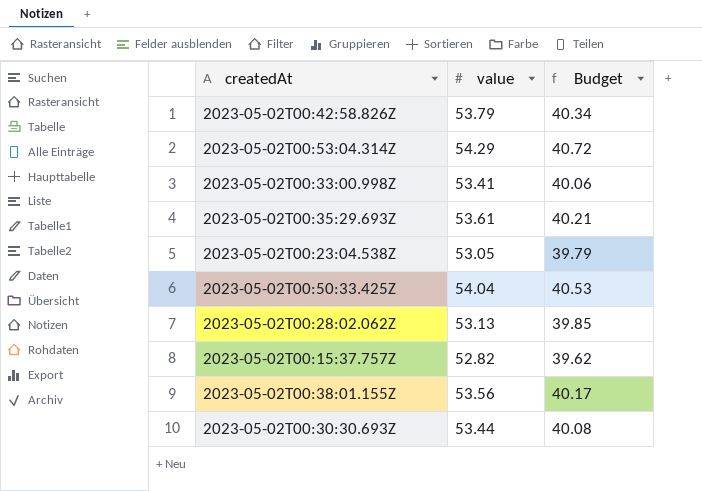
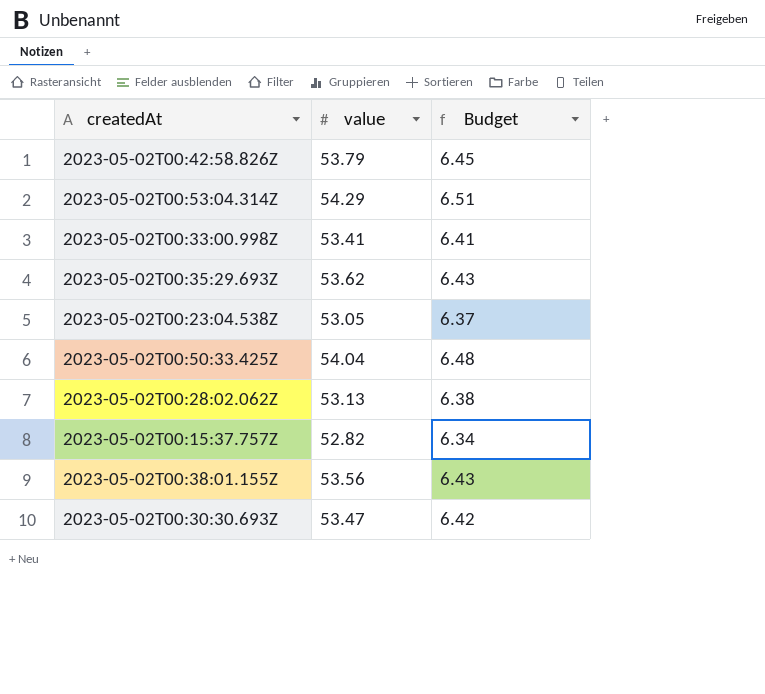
column Budget | formula: [value] * 0.75 -> [value] * 0.12
2023-05-02T00:35:29.693Z | value: 53.61 -> 53.62
2023-05-02T00:30:30.693Z | value: 53.44 -> 53.47

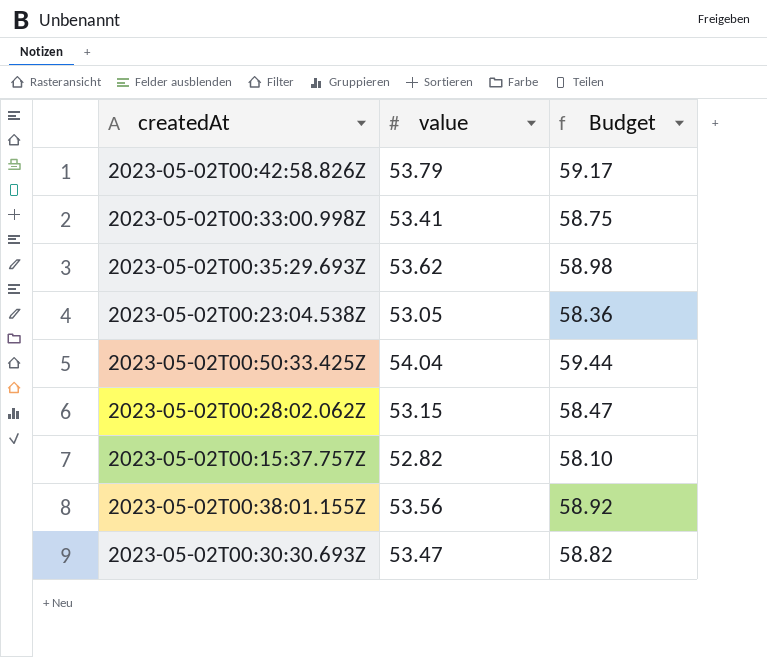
column Budget | formula: [value] * 0.12 -> [value] * 1.1
row 2023-05-02T00:53:04.314Z: 54.29 | 6.51 -> none
2023-05-02T00:28:02.062Z | value: 53.13 -> 53.15

